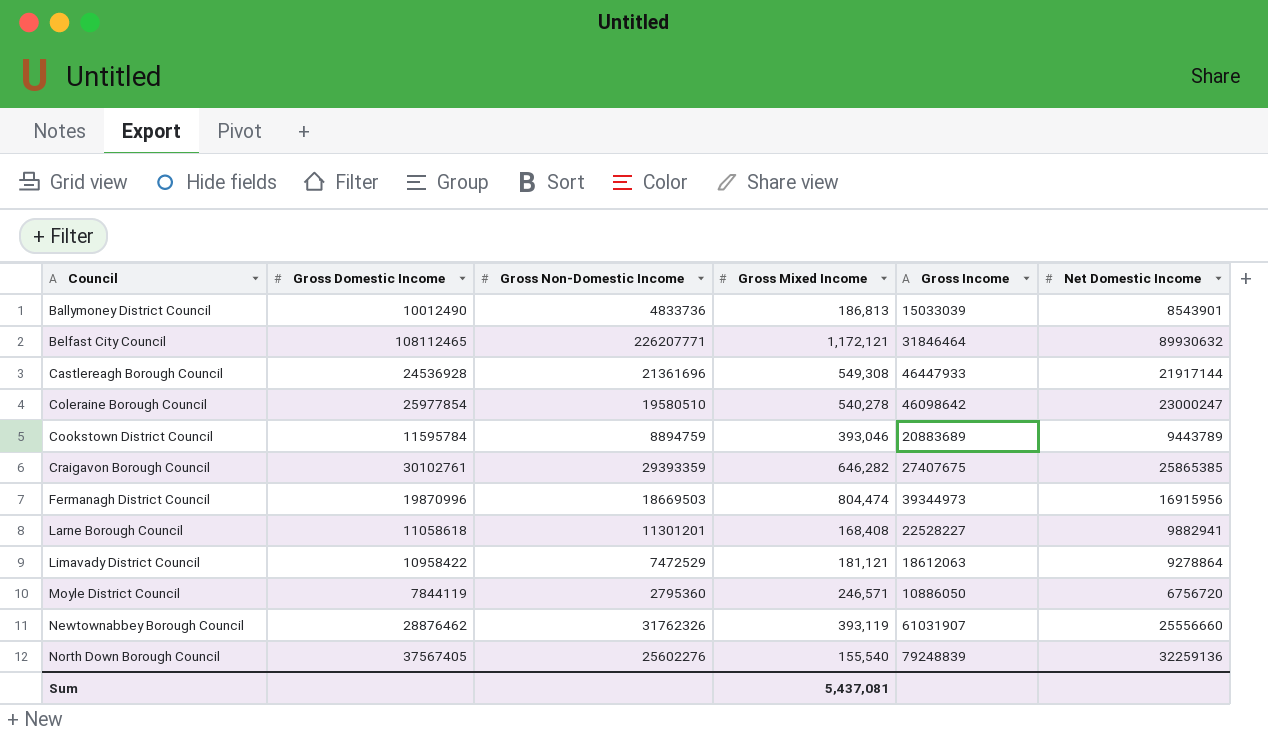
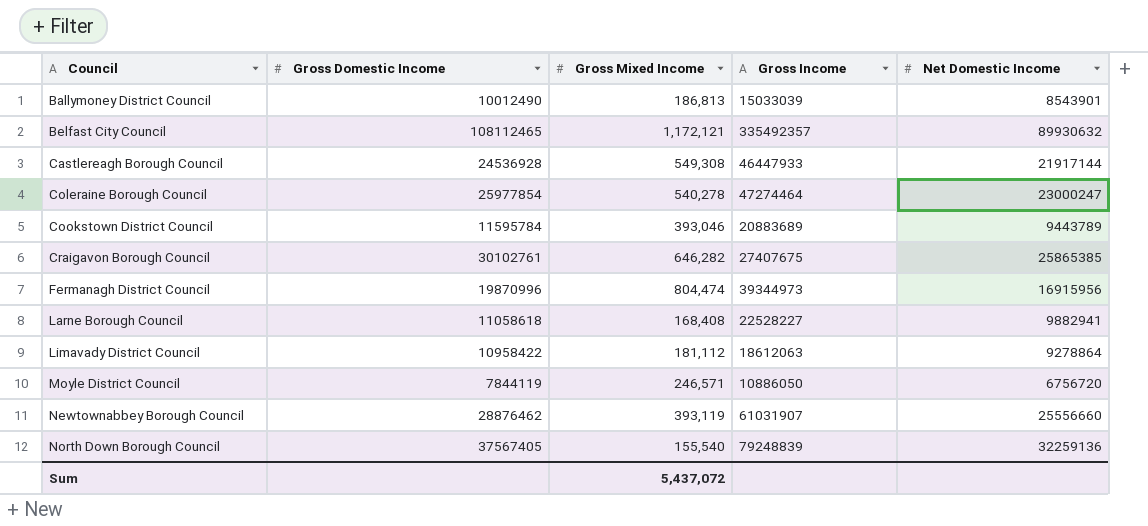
column Gross Non-Domestic Income | position: 3 -> none
Belfast City Council | Gross Income: 31846464 -> 335492357
Coleraine Borough Council | Gross Income: 46098642 -> 47274464
Limavady District Council | Gross Mixed Income: 181,121 -> 181,112
Sum | Gross Mixed Income: 5,437,081 -> 5,437,072

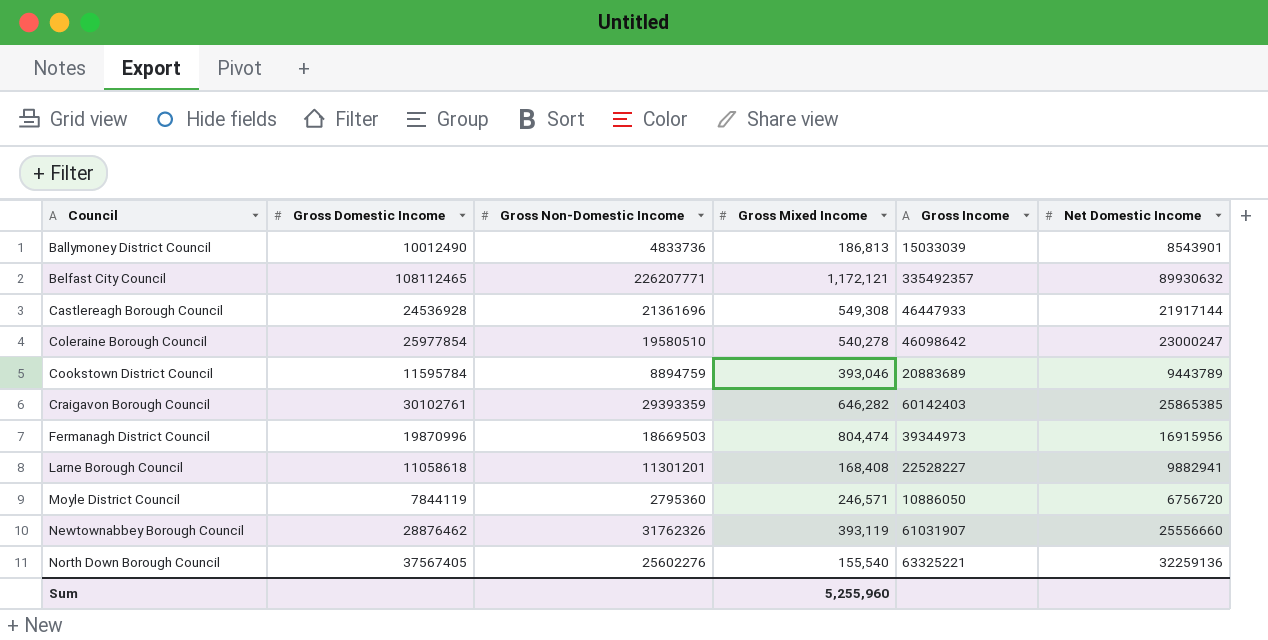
column Gross Non-Domestic Income | position: none -> 3
row Limavady District Council: 10958422 | 181,112 | 18612063 | 9278864 -> none
Coleraine Borough Council | Gross Income: 47274464 -> 46098642
Craigavon Borough Council | Gross Income: 27407675 -> 60142403
North Down Borough Council | Gross Income: 79248839 -> 63325221
Sum | Gross Mixed Income: 5,437,072 -> 5,255,960

